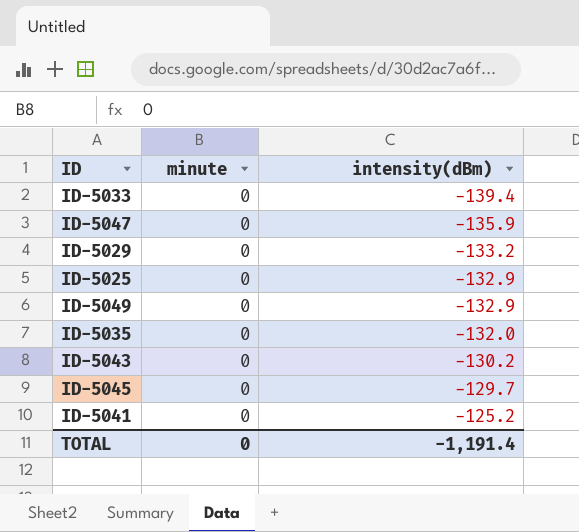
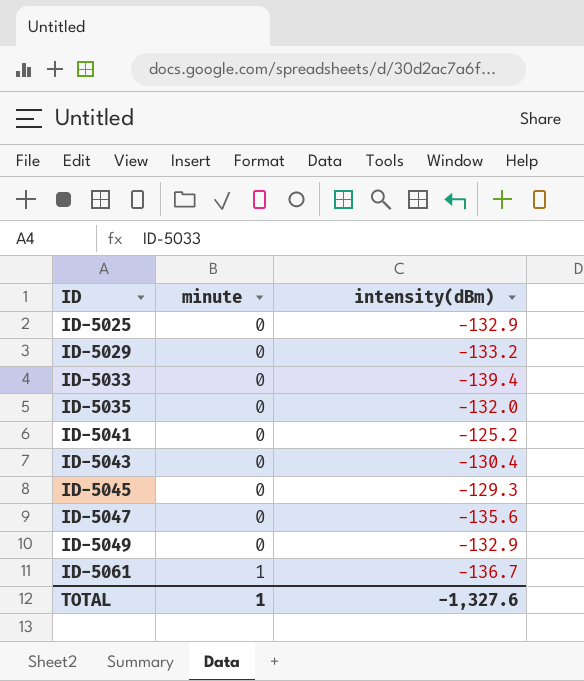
row order: intensity(dBm) ascending -> ID ascending
ID-5043 | intensity(dBm): -130.2 -> -130.4
ID-5045 | intensity(dBm): -129.7 -> -129.3
ID-5047 | intensity(dBm): -135.9 -> -135.6
row ID-5061: none -> 1 | -136.7
TOTAL | minute: 0 -> 1
TOTAL | intensity(dBm): -1,191.4 -> -1,327.6

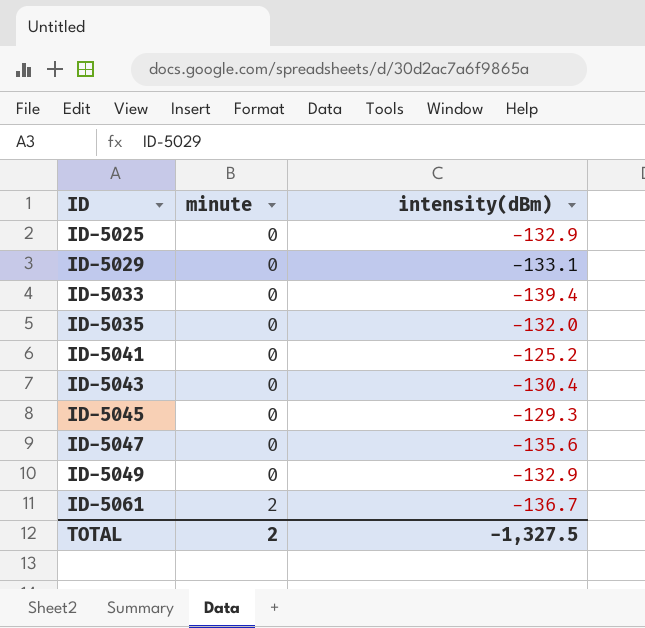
ID-5029 | intensity(dBm): -133.2 -> -133.1
ID-5061 | minute: 1 -> 2
TOTAL | minute: 1 -> 2
TOTAL | intensity(dBm): -1,327.6 -> -1,327.5

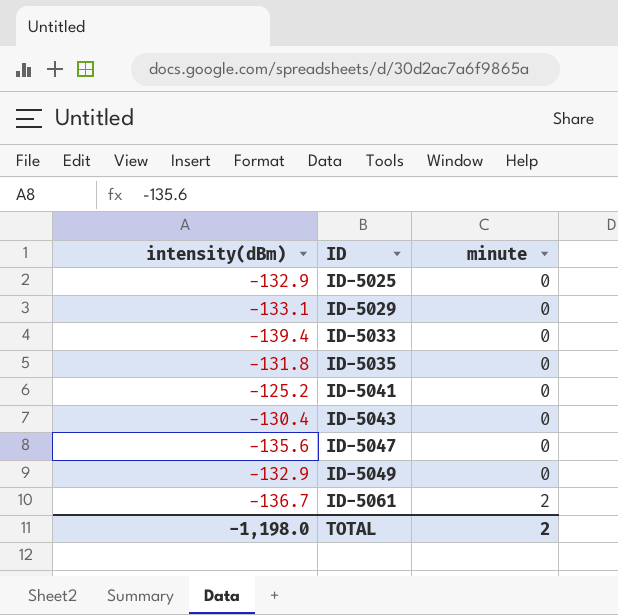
column intensity(dBm) | position: 3 -> 1
row ID-5045: 0 | -129.3 -> none
ID-5035 | intensity(dBm): -132.0 -> -131.8
TOTAL | intensity(dBm): -1,327.5 -> -1,198.0

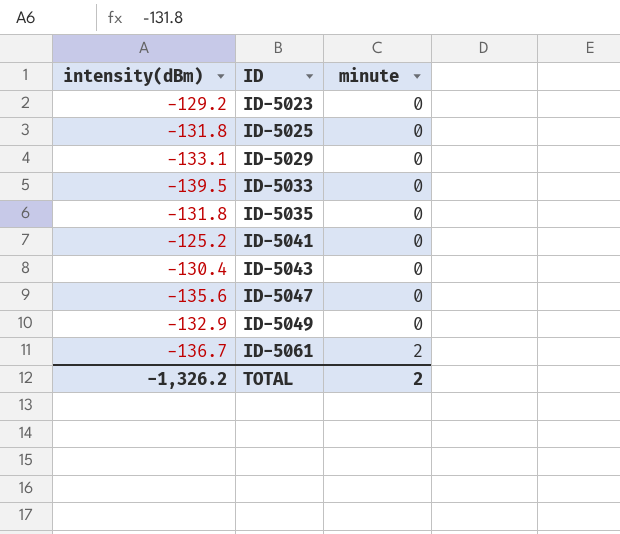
row ID-5023: none -> -129.2 | 0
ID-5025 | intensity(dBm): -132.9 -> -131.8
ID-5033 | intensity(dBm): -139.4 -> -139.5
TOTAL | intensity(dBm): -1,198.0 -> -1,326.2

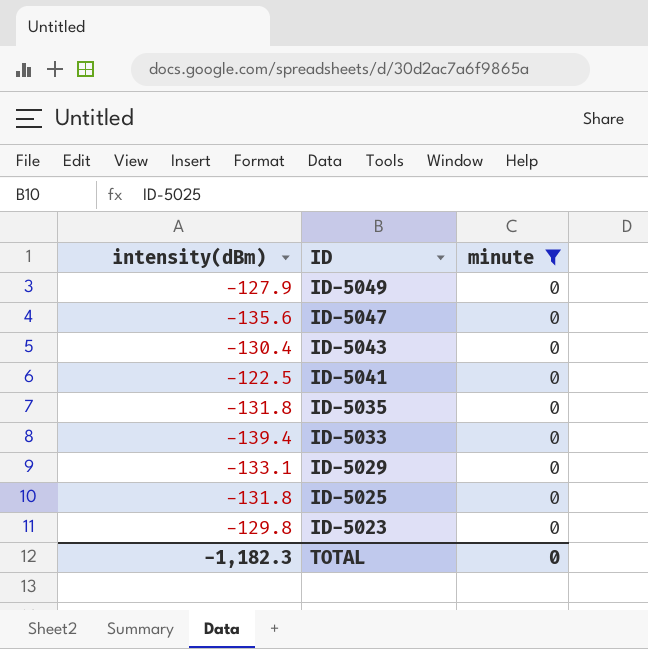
filter: none -> minute = 0
row order: ID ascending -> ID descending
ID-5049 | intensity(dBm): -132.9 -> -127.9
ID-5041 | intensity(dBm): -125.2 -> -122.5
ID-5033 | intensity(dBm): -139.5 -> -139.4
ID-5023 | intensity(dBm): -129.2 -> -129.8
TOTAL | intensity(dBm): -1,326.2 -> -1,182.3
TOTAL | minute: 2 -> 0

